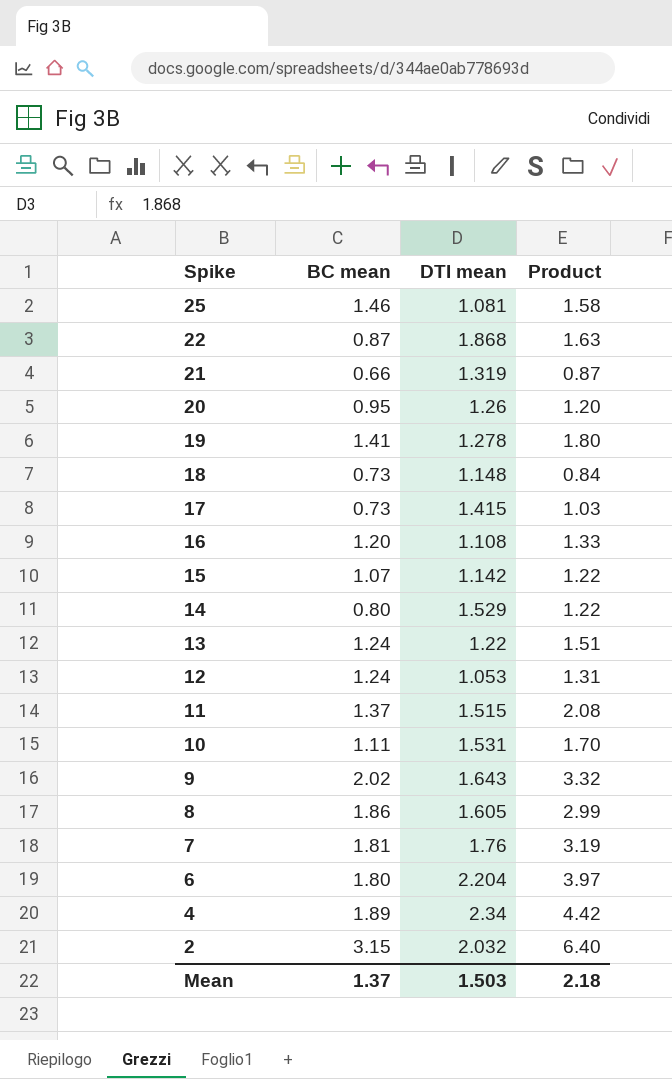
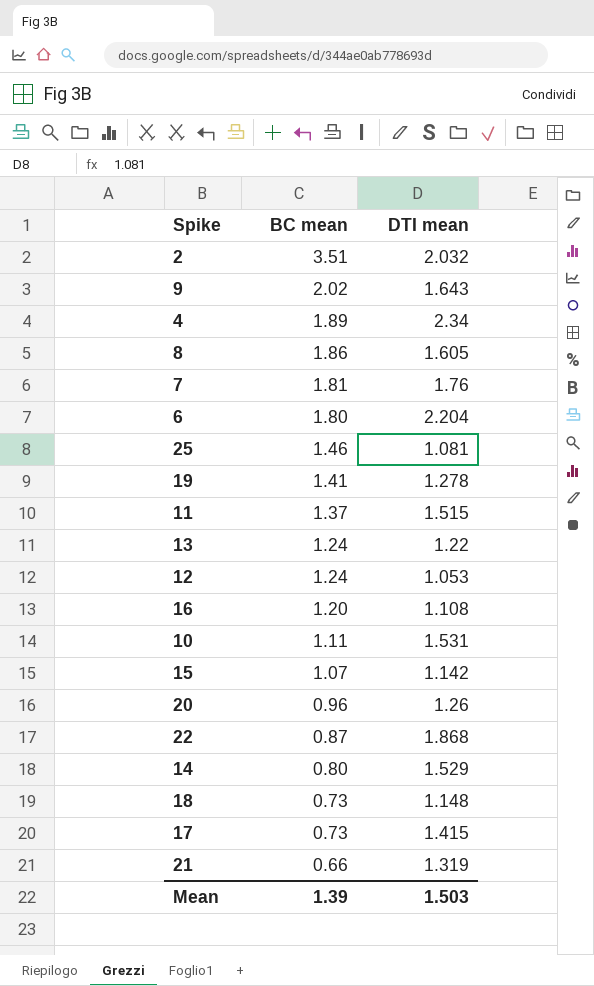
row order: Spike descending -> BC mean descending
column Product | formula: [BC mean] * [DTI mean] -> none
2 | BC mean: 3.15 -> 3.51
20 | BC mean: 0.95 -> 0.96
Mean | BC mean: 1.37 -> 1.39

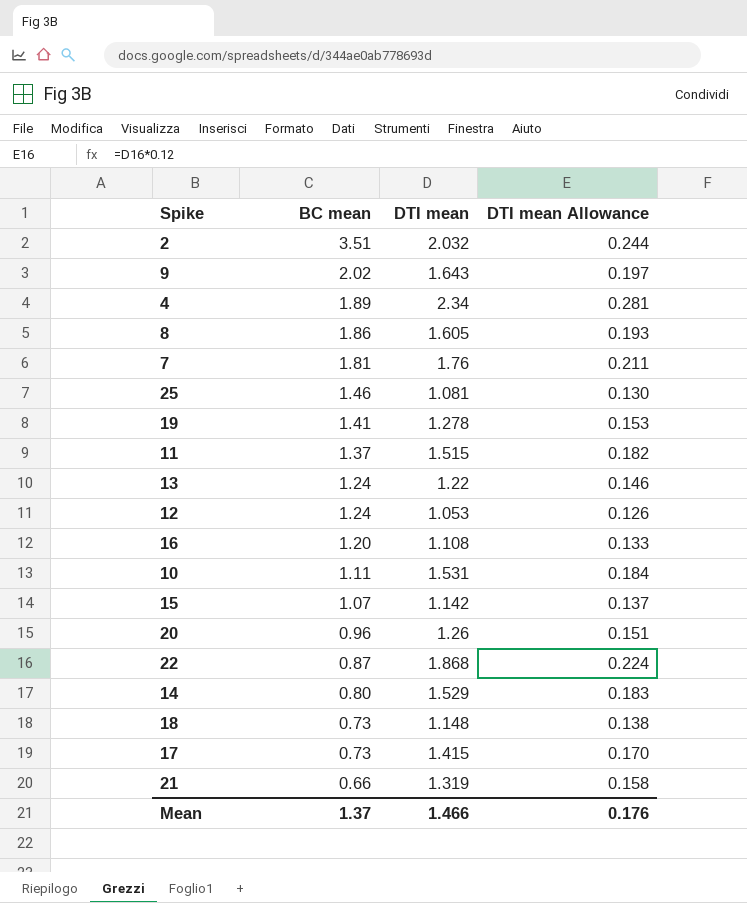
column DTI mean Allowance | formula: none -> [DTI mean] * 0.12
row 6: 1.80 | 2.204 -> none
Mean | BC mean: 1.39 -> 1.37
Mean | DTI mean: 1.503 -> 1.466

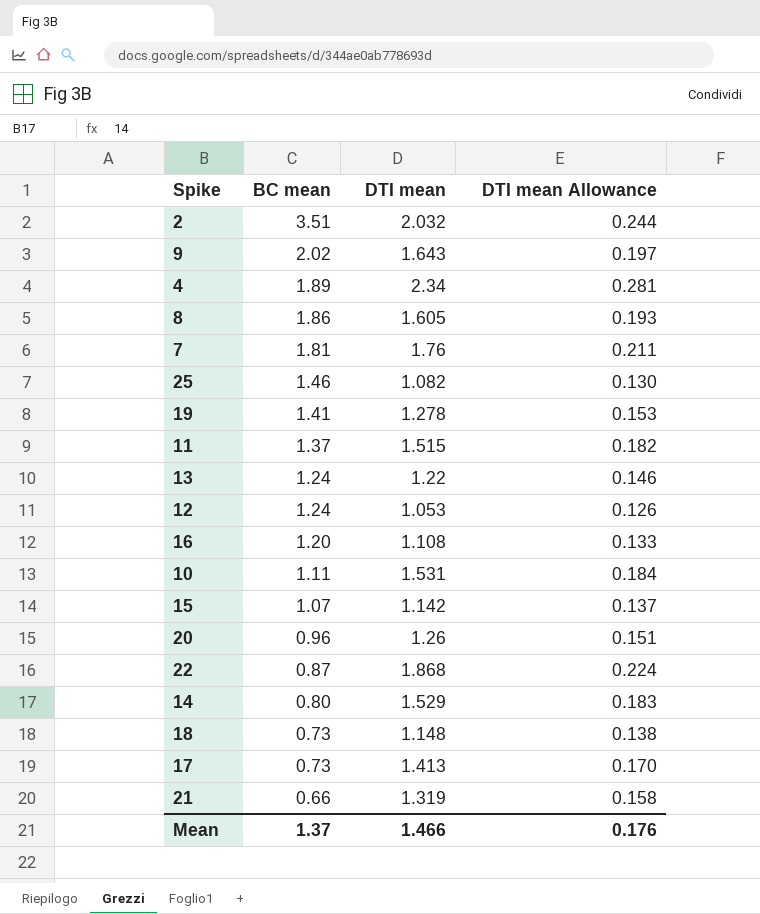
25 | DTI mean: 1.081 -> 1.082
17 | DTI mean: 1.415 -> 1.413

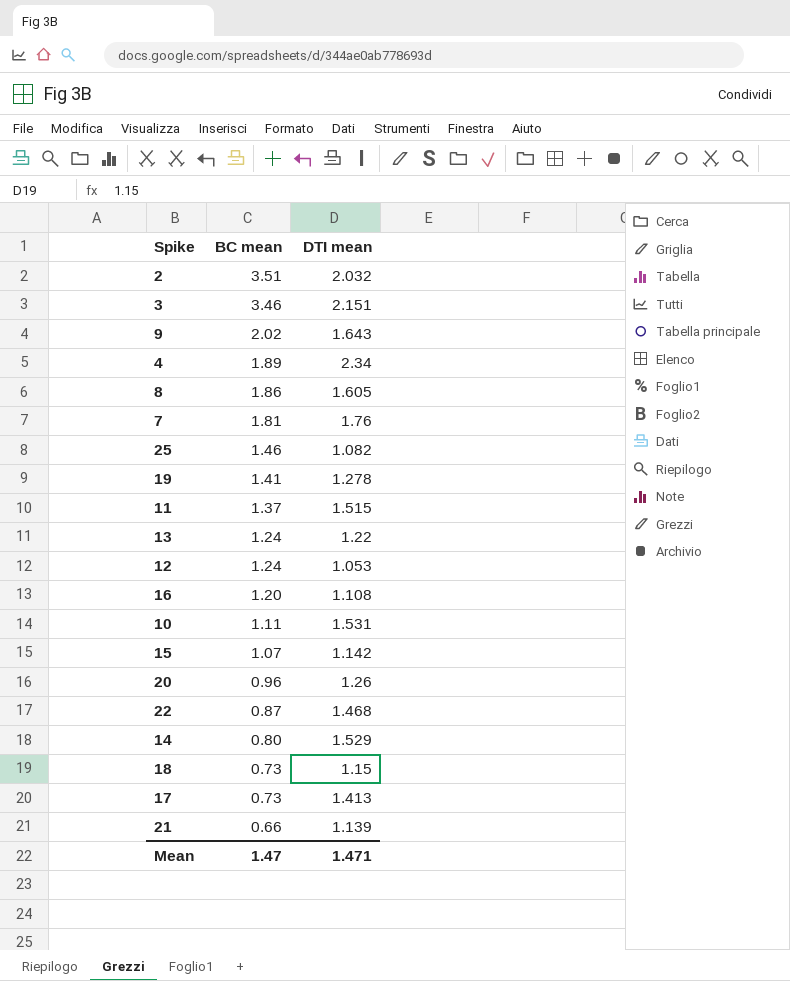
column DTI mean Allowance | formula: [DTI mean] * 0.12 -> none
row 3: none -> 3.46 | 2.151
22 | DTI mean: 1.868 -> 1.468
18 | DTI mean: 1.148 -> 1.15
21 | DTI mean: 1.319 -> 1.139
Mean | BC mean: 1.37 -> 1.47
Mean | DTI mean: 1.466 -> 1.471

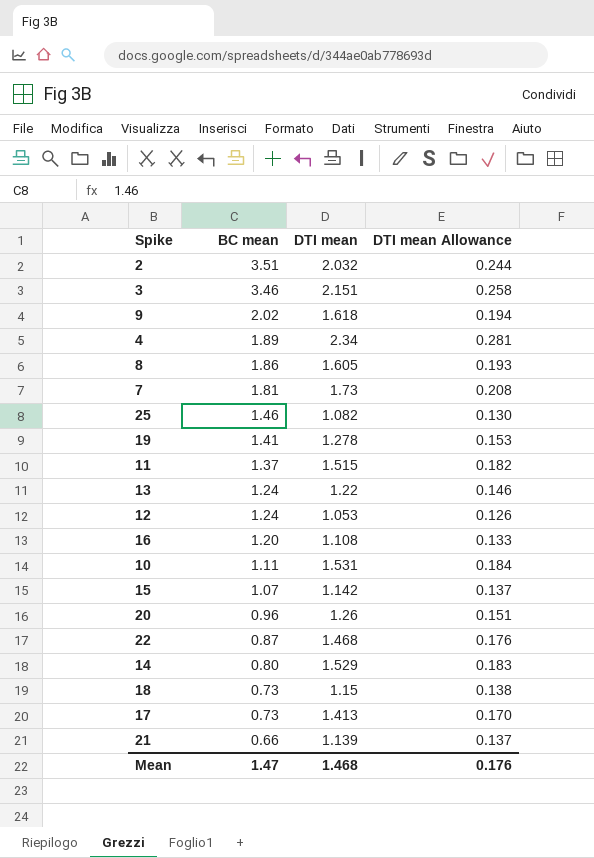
column DTI mean Allowance | formula: none -> [DTI mean] * 0.12
9 | DTI mean: 1.643 -> 1.618
7 | DTI mean: 1.76 -> 1.73
Mean | DTI mean: 1.471 -> 1.468

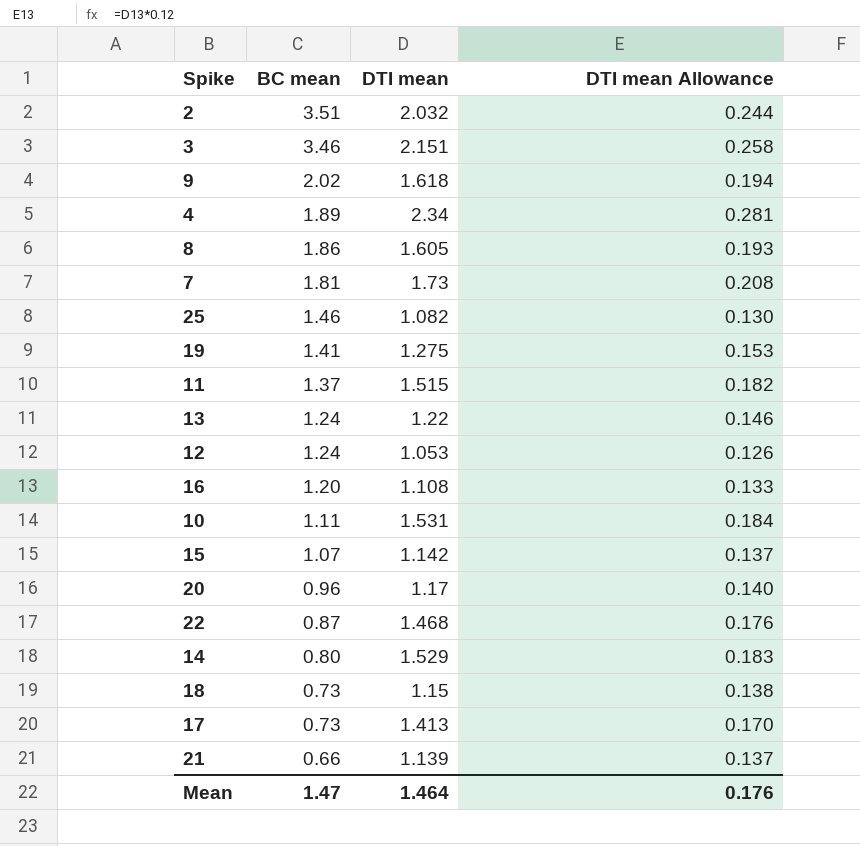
19 | DTI mean: 1.278 -> 1.275
20 | DTI mean: 1.26 -> 1.17
20 | DTI mean Allowance: 0.151 -> 0.140
Mean | DTI mean: 1.468 -> 1.464

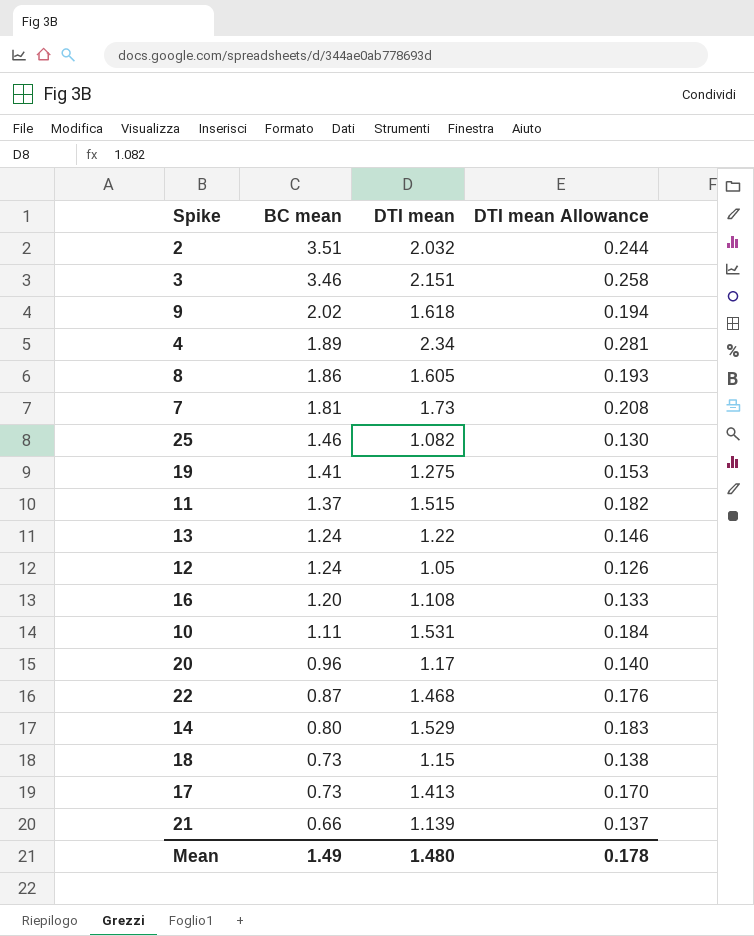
row 15: 1.07 | 1.142 | 0.137 -> none
12 | DTI mean: 1.053 -> 1.05
Mean | BC mean: 1.47 -> 1.49
Mean | DTI mean: 1.464 -> 1.480
Mean | DTI mean Allowance: 0.176 -> 0.178

